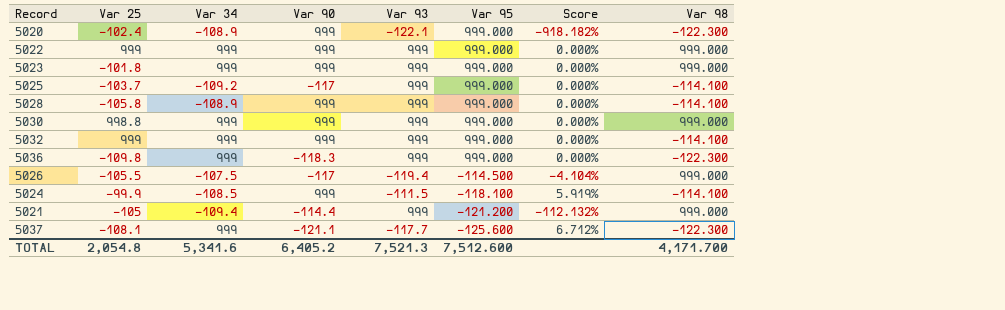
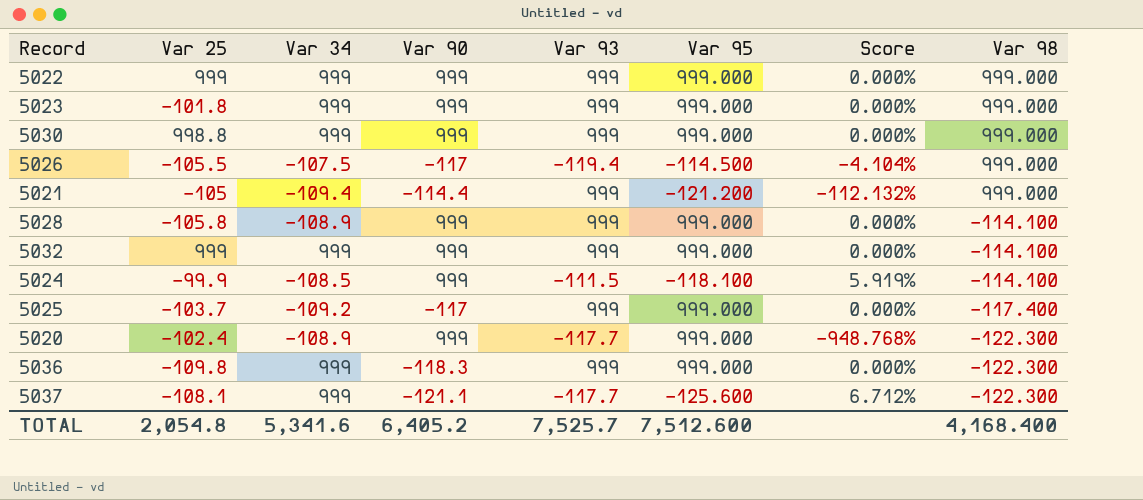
row order: Var 95 descending -> Var 98 descending
5025 | Var 98: -114.100 -> -117.400
5020 | Var 93: -122.1 -> -117.7
5020 | Score: -918.182% -> -948.768%
TOTAL | Var 93: 7,521.3 -> 7,525.7
TOTAL | Var 98: 4,171.700 -> 4,168.400

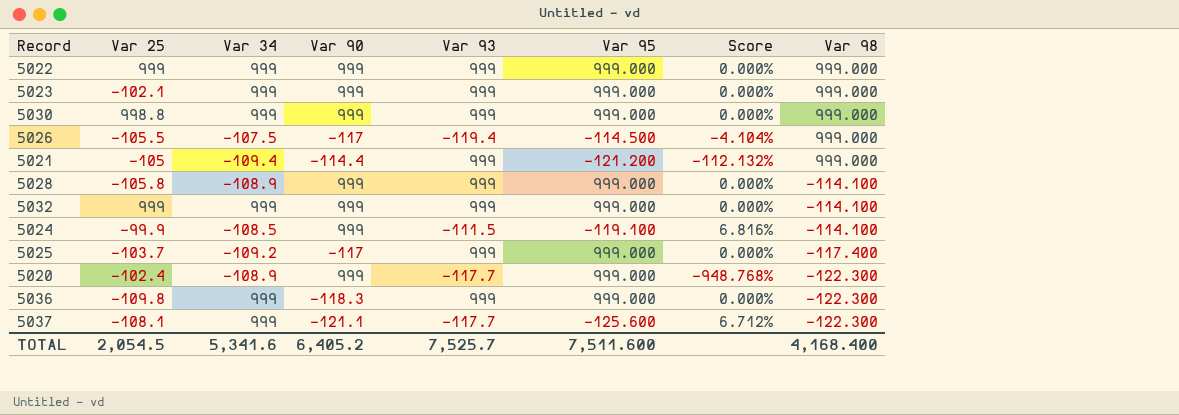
5023 | Var 25: -101.8 -> -102.1
5024 | Var 95: -118.100 -> -119.100
5024 | Score: 5.919% -> 6.816%
TOTAL | Var 25: 2,054.8 -> 2,054.5
TOTAL | Var 95: 7,512.600 -> 7,511.600

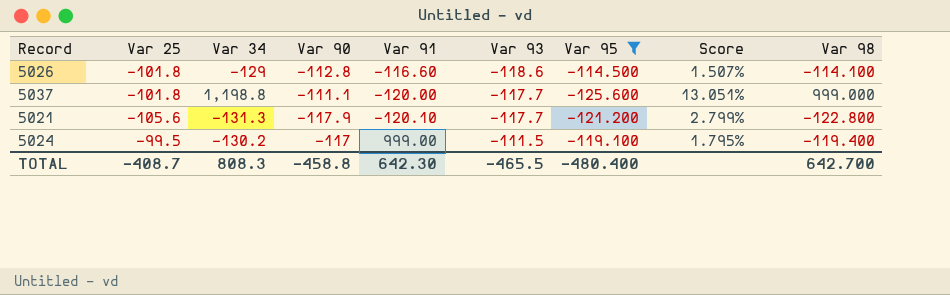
filter: none -> Var 95 != 999.000
row order: Var 98 descending -> Var 93 ascending
column Var 91 | position: none -> 5
column Score | formula: ([Var 95] - [Var 93]) / [Var 93] -> ([Var 95] - [Var 90]) / [Var 90]
5026 | Var 25: -105.5 -> -101.8
5026 | Var 34: -107.5 -> -129
5026 | Var 90: -117 -> -112.8
5026 | Var 93: -119.4 -> -118.6
5026 | Var 98: 999.000 -> -114.100
5037 | Var 25: -108.1 -> -101.8
5037 | Var 34: 999 -> 1,198.8
5037 | Var 90: -121.1 -> -111.1
5037 | Var 98: -122.300 -> 999.000
5021 | Var 25: -105 -> -105.6
5021 | Var 34: -109.4 -> -131.3
5021 | Var 90: -114.4 -> -117.9
5021 | Var 93: 999 -> -117.7
5021 | Var 98: 999.000 -> -122.800
5024 | Var 25: -99.9 -> -99.5
5024 | Var 34: -108.5 -> -130.2
5024 | Var 90: 999 -> -117
5024 | Var 98: -114.100 -> -119.400
TOTAL | Var 25: 2,054.5 -> -408.7
TOTAL | Var 34: 5,341.6 -> 808.3
TOTAL | Var 90: 6,405.2 -> -458.8
TOTAL | Var 93: 7,525.7 -> -465.5
TOTAL | Var 95: 7,511.600 -> -480.400
TOTAL | Var 98: 4,168.400 -> 642.700

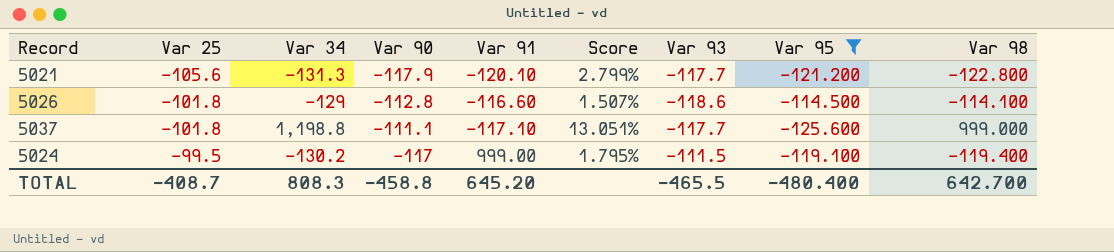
row order: Var 93 ascending -> Var 25 ascending
column Score | position: 8 -> 6
5037 | Var 91: -120.00 -> -117.10
TOTAL | Var 91: 642.30 -> 645.20

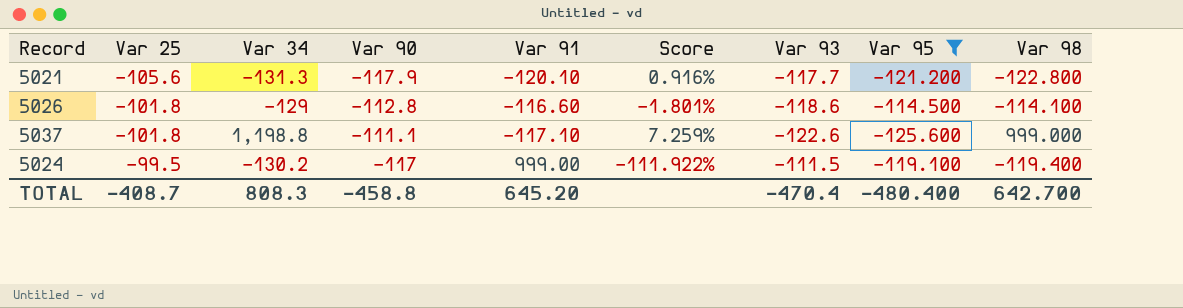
column Score | formula: ([Var 95] - [Var 90]) / [Var 90] -> ([Var 95] - [Var 91]) / [Var 91]
5037 | Var 93: -117.7 -> -122.6
TOTAL | Var 93: -465.5 -> -470.4

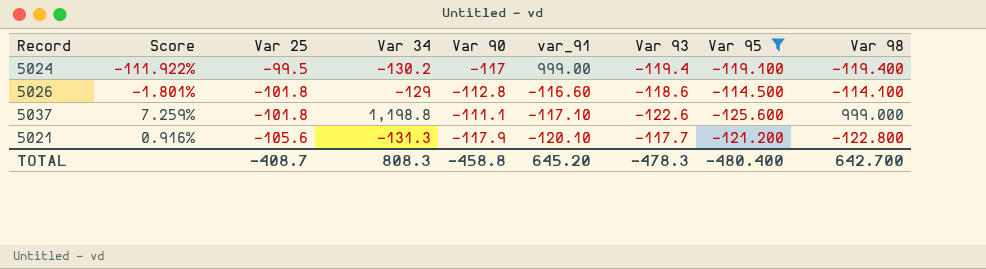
row order: Var 25 ascending -> Var 25 descending
column Score | position: 6 -> 2
column name: Var 91 -> var_91
5024 | Var 93: -111.5 -> -119.4
TOTAL | Var 93: -470.4 -> -478.3

